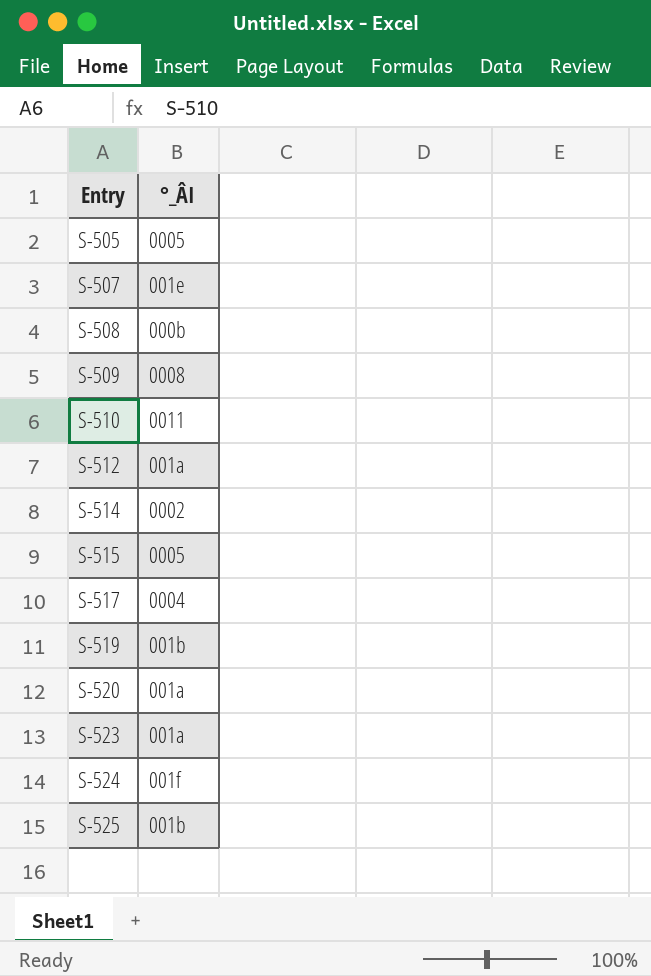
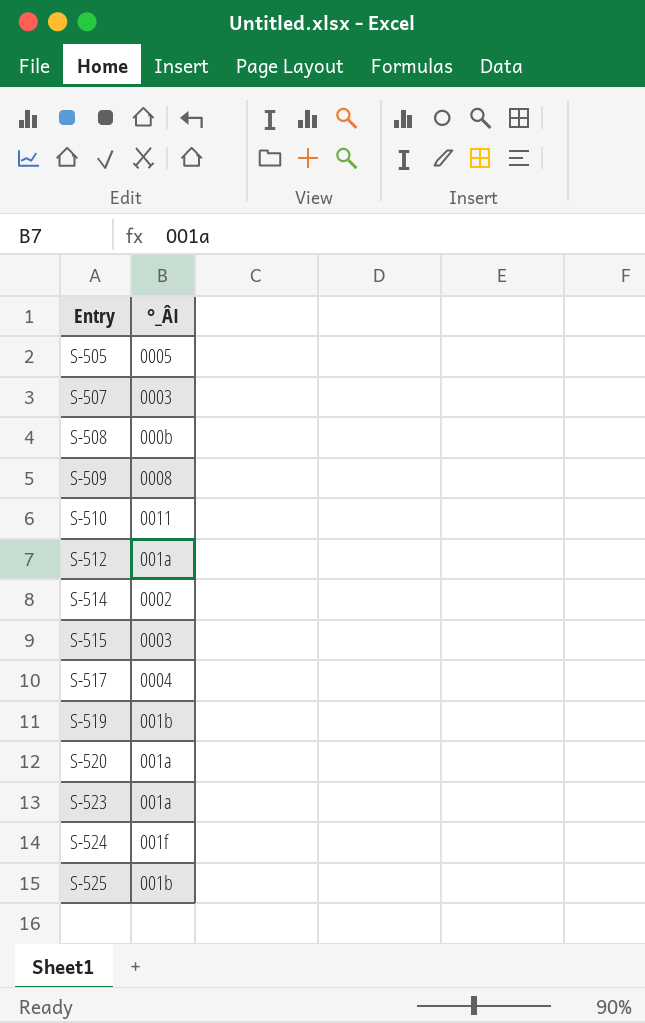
S-507 | °_ÂI: 001e -> 0003
S-515 | °_ÂI: 0005 -> 0003

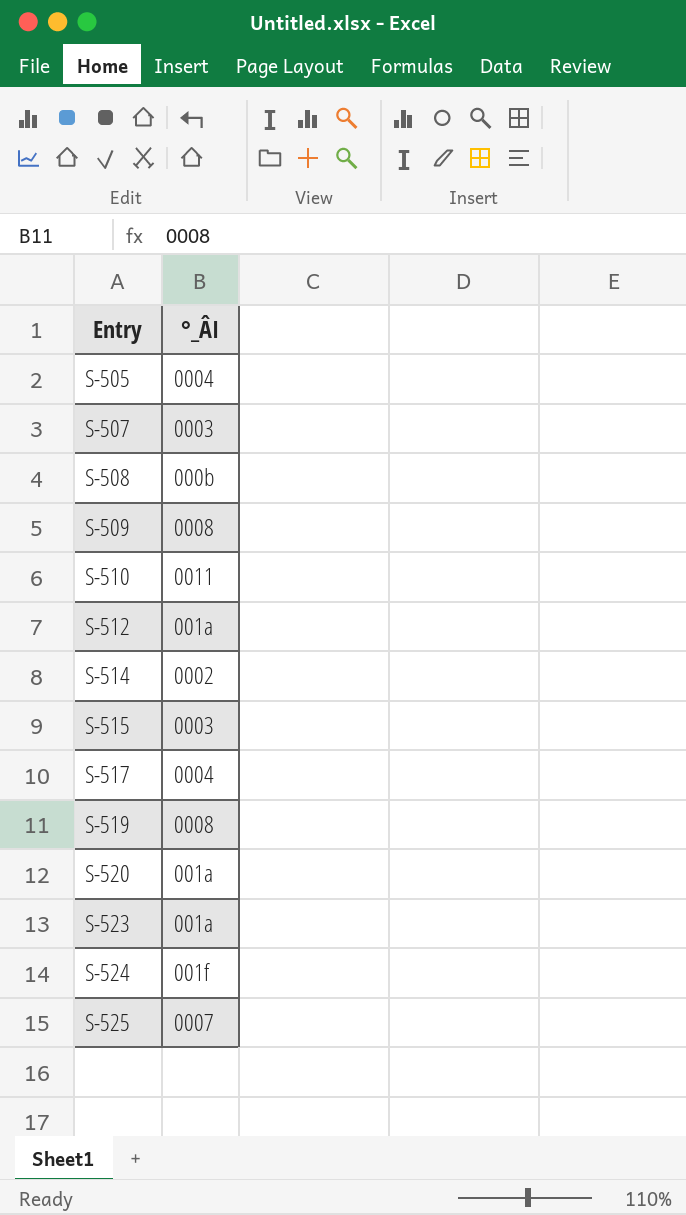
S-505 | °_ÂI: 0005 -> 0004
S-519 | °_ÂI: 001b -> 0008
S-525 | °_ÂI: 001b -> 0007

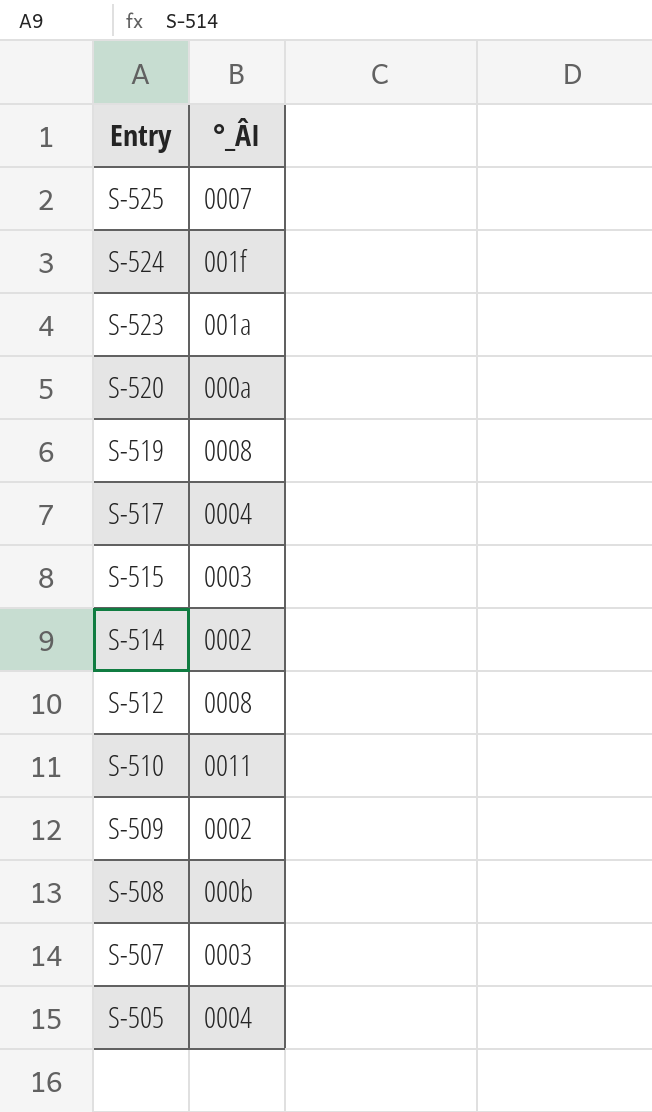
row order: Entry ascending -> Entry descending
S-520 | °_ÂI: 001a -> 000a
S-512 | °_ÂI: 001a -> 0008
S-509 | °_ÂI: 0008 -> 0002

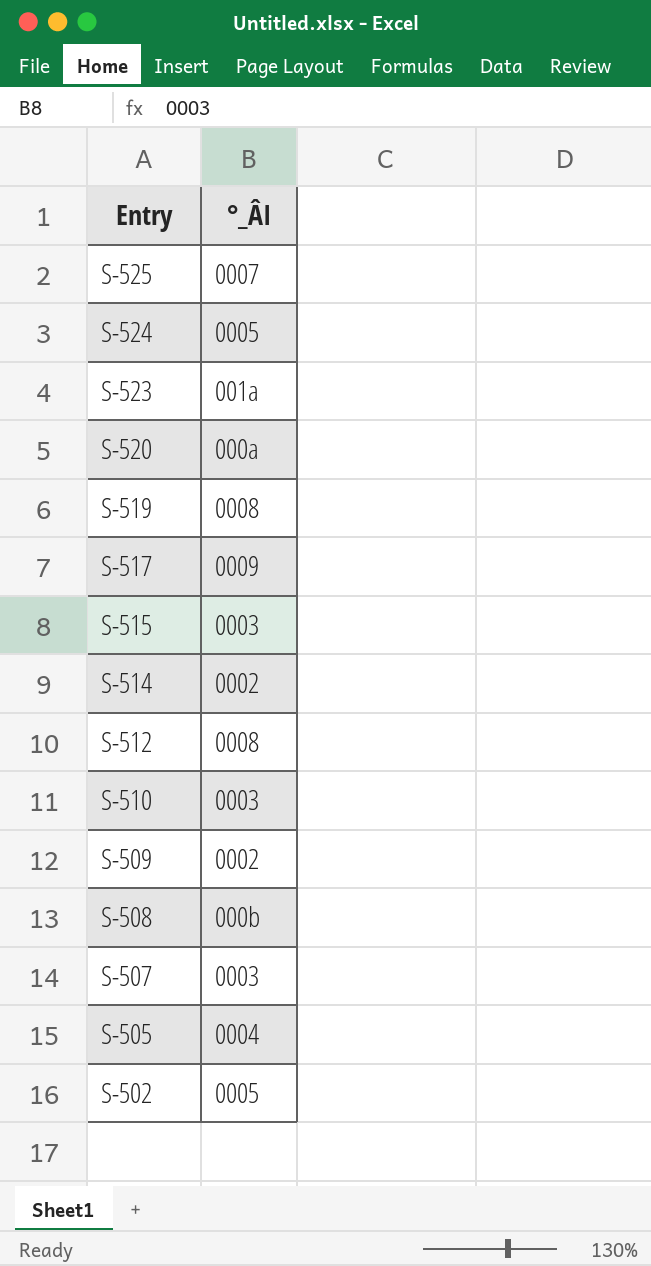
S-524 | °_ÂI: 001f -> 0005
S-517 | °_ÂI: 0004 -> 0009
S-510 | °_ÂI: 0011 -> 0003
row S-502: none -> 0005

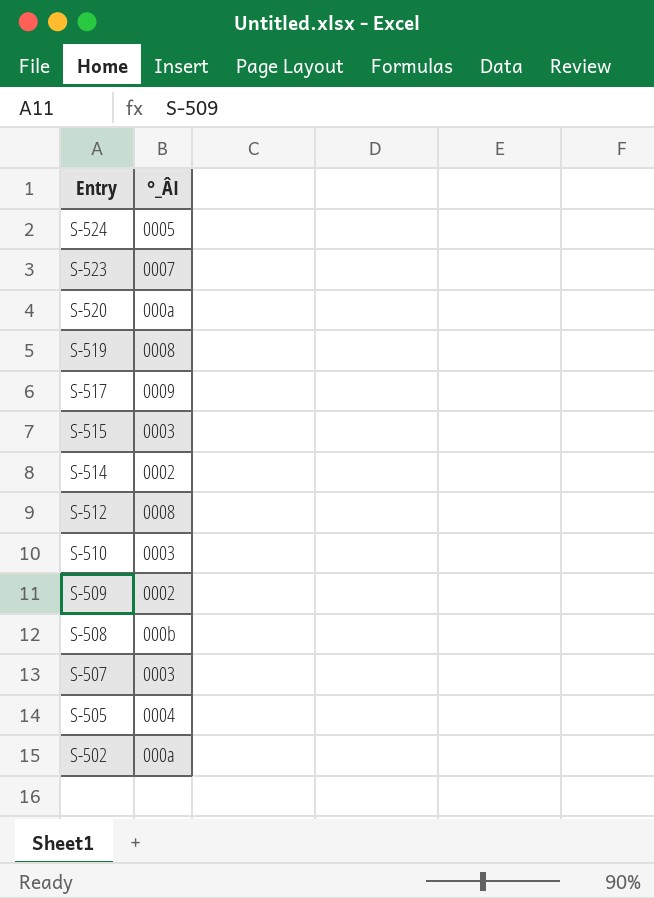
row S-525: 0007 -> none
S-523 | °_ÂI: 001a -> 0007
S-502 | °_ÂI: 0005 -> 000a

